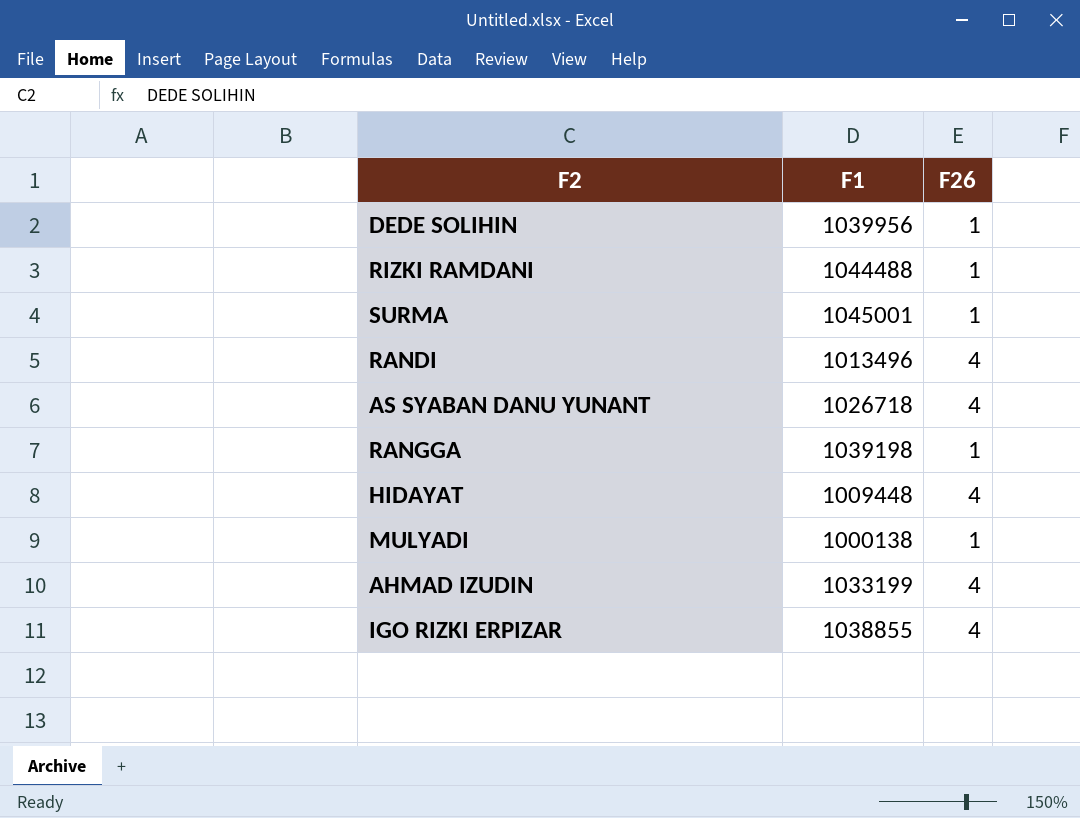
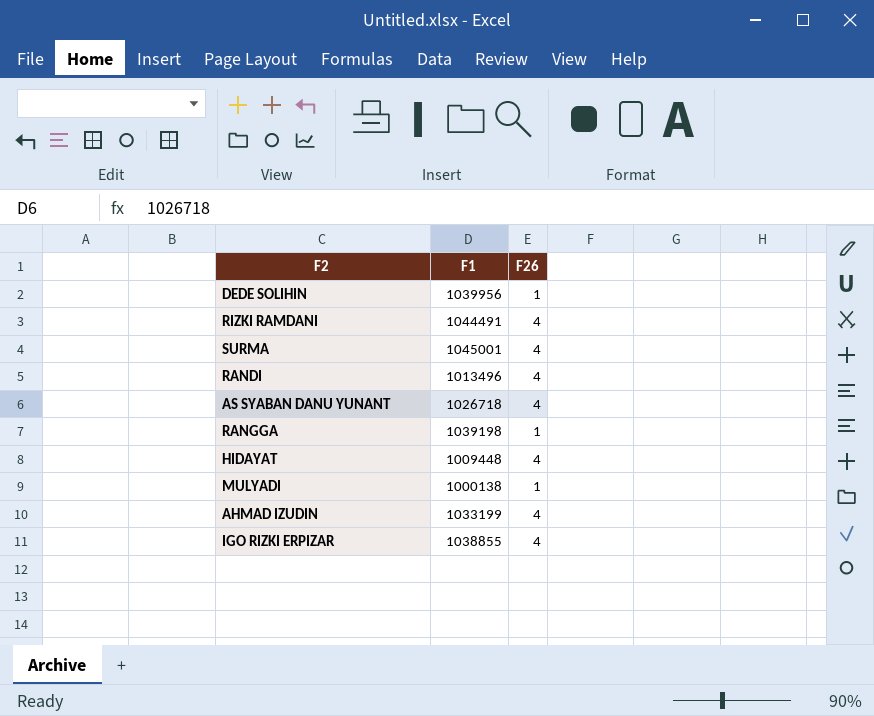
RIZKI RAMDANI | F1: 1044488 -> 1044491
RIZKI RAMDANI | F26: 1 -> 4
SURMA | F26: 1 -> 4

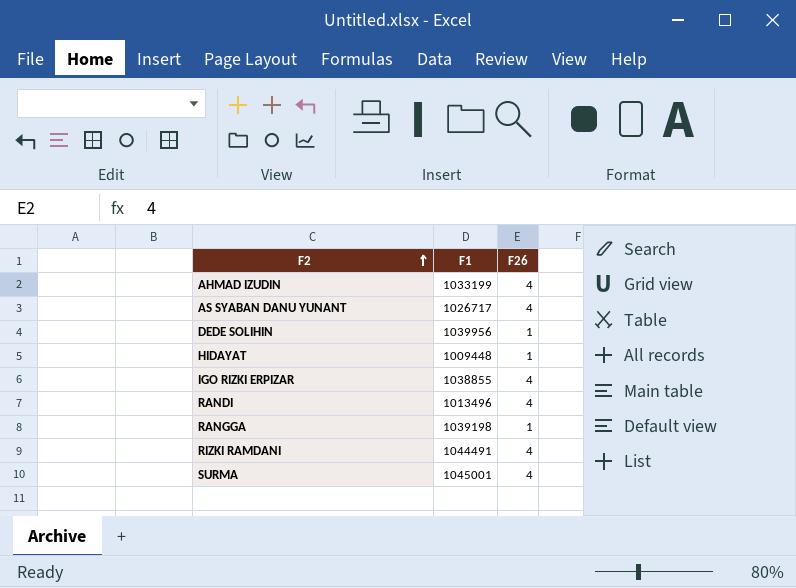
row order: none -> F2 ascending
row MULYADI: 1000138 | 1 -> none
AS SYABAN DANU YUNANT | F1: 1026718 -> 1026717
HIDAYAT | F26: 4 -> 1

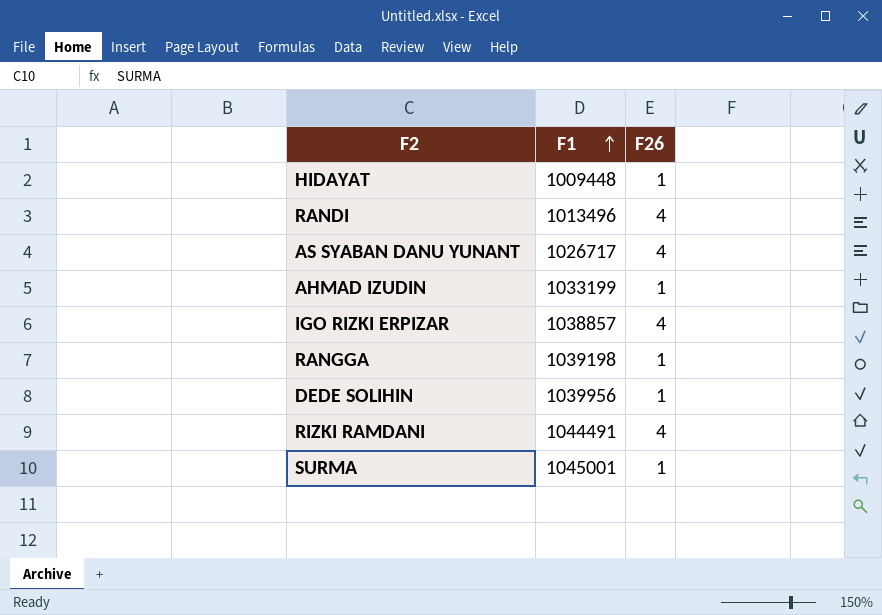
row order: F2 ascending -> F1 ascending
AHMAD IZUDIN | F26: 4 -> 1
IGO RIZKI ERPIZAR | F1: 1038855 -> 1038857
SURMA | F26: 4 -> 1

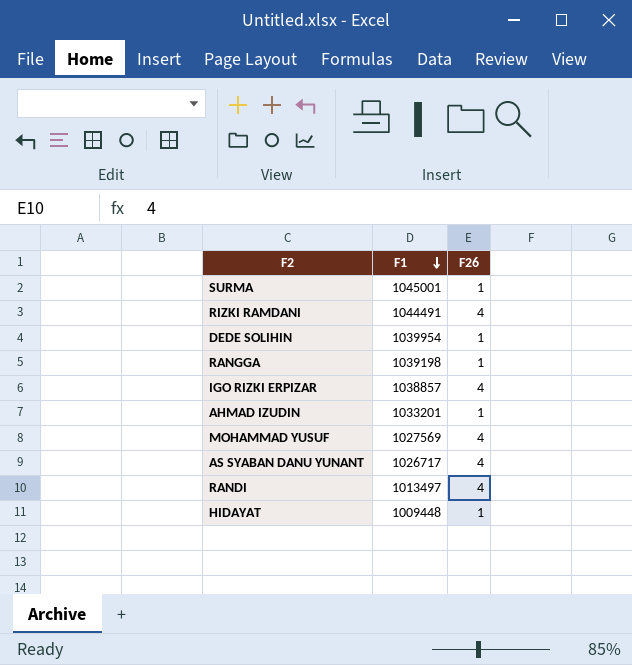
row order: F1 ascending -> F1 descending
DEDE SOLIHIN | F1: 1039956 -> 1039954
AHMAD IZUDIN | F1: 1033199 -> 1033201
row MOHAMMAD YUSUF: none -> 1027569 | 4
RANDI | F1: 1013496 -> 1013497

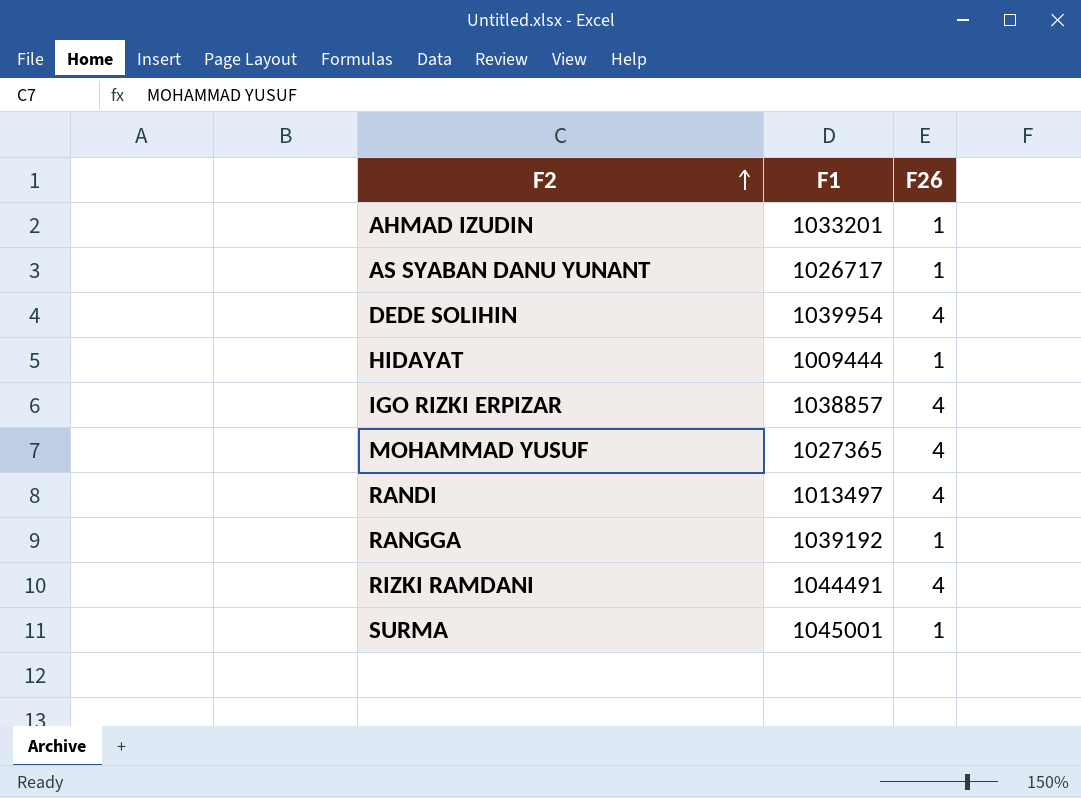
row order: F1 descending -> F2 ascending
AS SYABAN DANU YUNANT | F26: 4 -> 1
DEDE SOLIHIN | F26: 1 -> 4
HIDAYAT | F1: 1009448 -> 1009444
MOHAMMAD YUSUF | F1: 1027569 -> 1027365
RANGGA | F1: 1039198 -> 1039192

